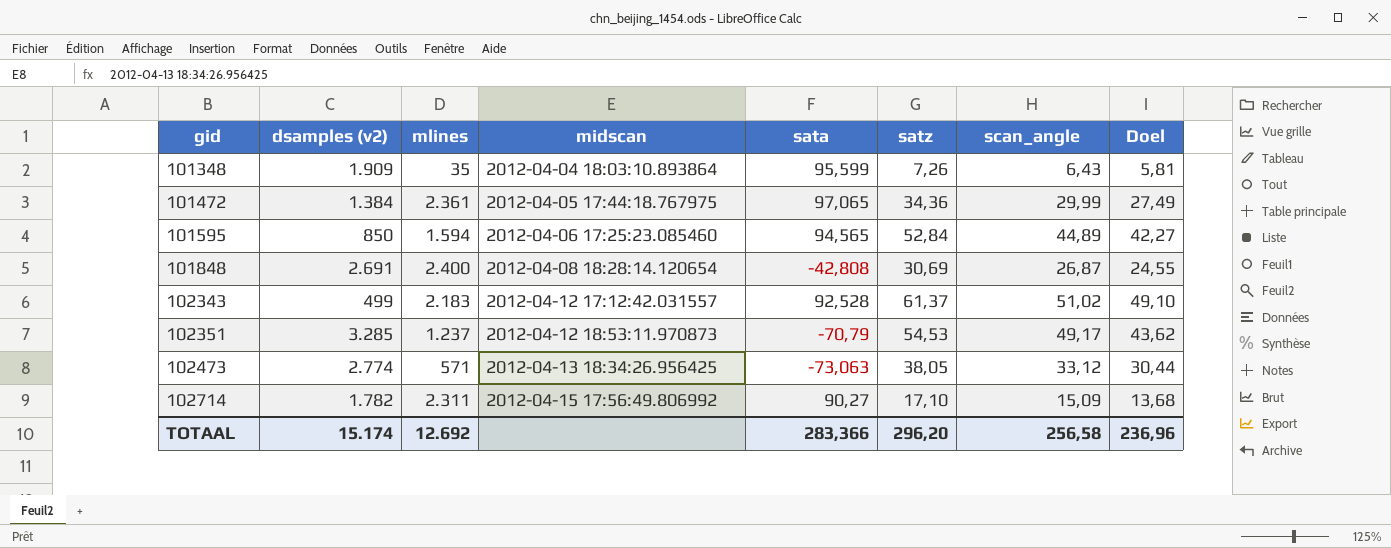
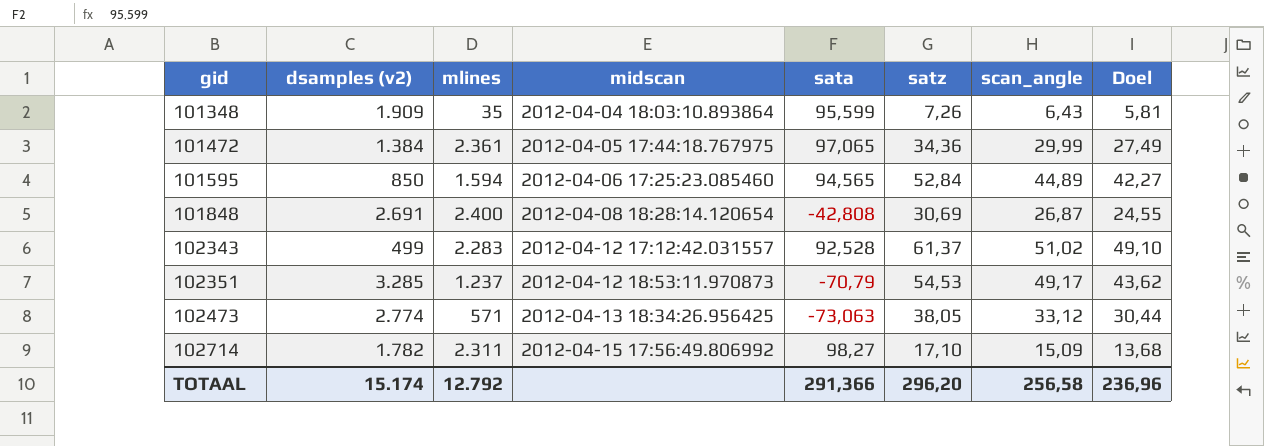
102343 | mlines: 2.183 -> 2.283
102714 | sata: 90,27 -> 98,27
TOTAAL | mlines: 12.692 -> 12.792
TOTAAL | sata: 283,366 -> 291,366

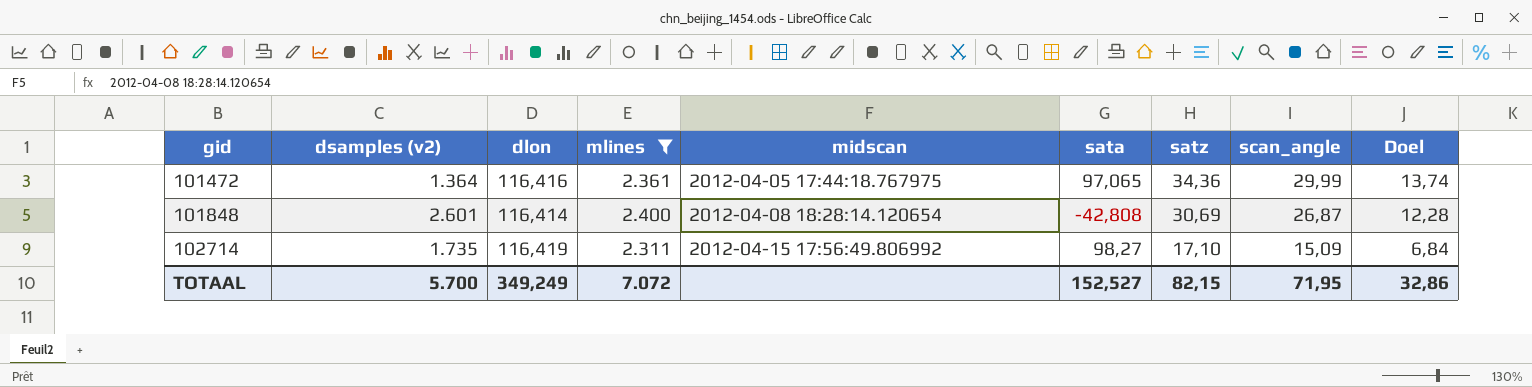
filter: none -> mlines >= 2.311
column dlon | position: none -> 3
column Doel | formula: [satz] * 0,8 -> [satz] * 0,4
101472 | dsamples (v2): 1.384 -> 1.364
101848 | dsamples (v2): 2.691 -> 2.601
102714 | dsamples (v2): 1.782 -> 1.735
TOTAAL | dsamples (v2): 15.174 -> 5.700
TOTAAL | mlines: 12.792 -> 7.072
TOTAAL | sata: 291,366 -> 152,527
TOTAAL | satz: 296,20 -> 82,15
TOTAAL | scan_angle: 256,58 -> 71,95
TOTAAL | Doel: 236,96 -> 32,86

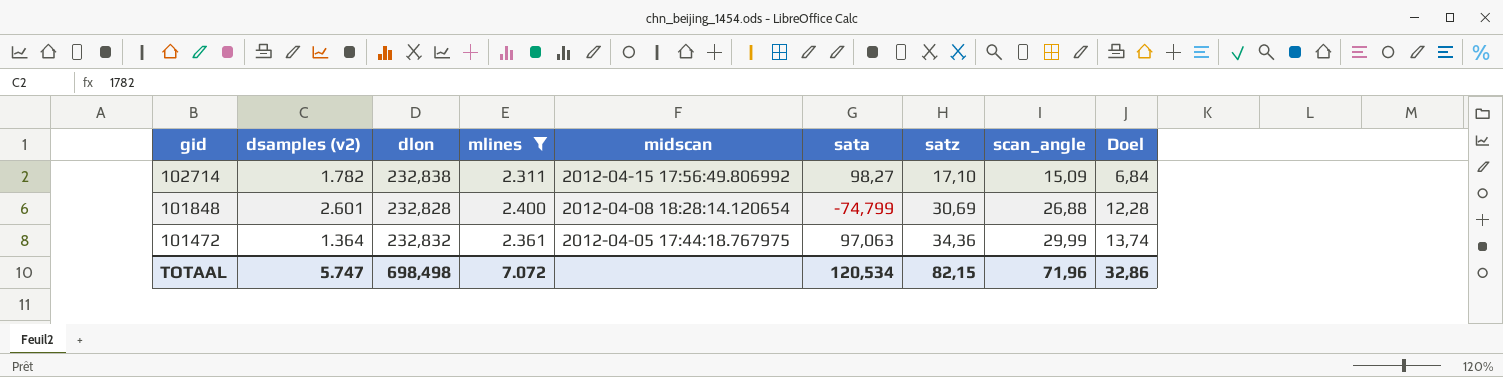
row order: gid ascending -> gid descending
102714 | dsamples (v2): 1.735 -> 1.782
102714 | dlon: 116,419 -> 232,838
101848 | dlon: 116,414 -> 232,828
101848 | sata: -42,808 -> -74,799
101848 | scan_angle: 26,87 -> 26,88
101472 | dlon: 116,416 -> 232,832
101472 | sata: 97,065 -> 97,063
TOTAAL | dsamples (v2): 5.700 -> 5.747
TOTAAL | dlon: 349,249 -> 698,498
TOTAAL | sata: 152,527 -> 120,534
TOTAAL | scan_angle: 71,95 -> 71,96

